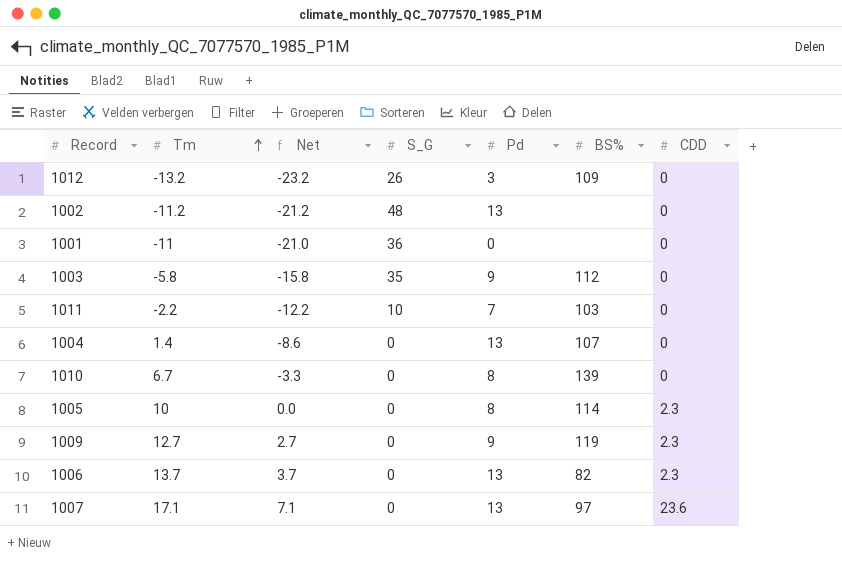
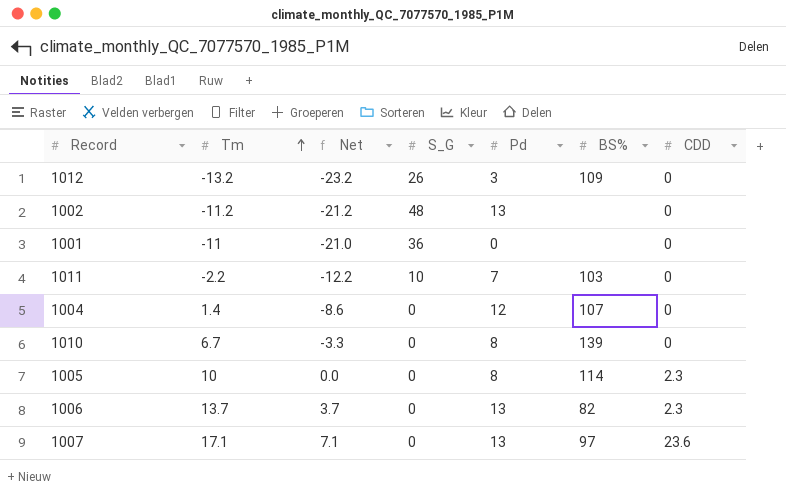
row 1003: -5.8 | -15.8 | 35 | 9 | 112 | 0 -> none
row 1009: 12.7 | 2.7 | 0 | 9 | 119 | 2.3 -> none
1004 | Pd: 13 -> 12

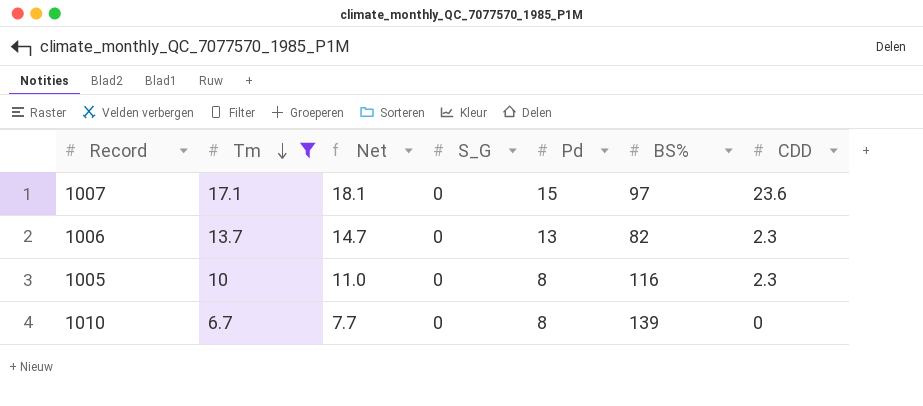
filter: none -> Tm >= 6.7
row order: Tm ascending -> Tm descending
column Net | formula: [Tm] - 10 -> [Tm] + 1
1007 | Pd: 13 -> 15
1005 | BS%: 114 -> 116

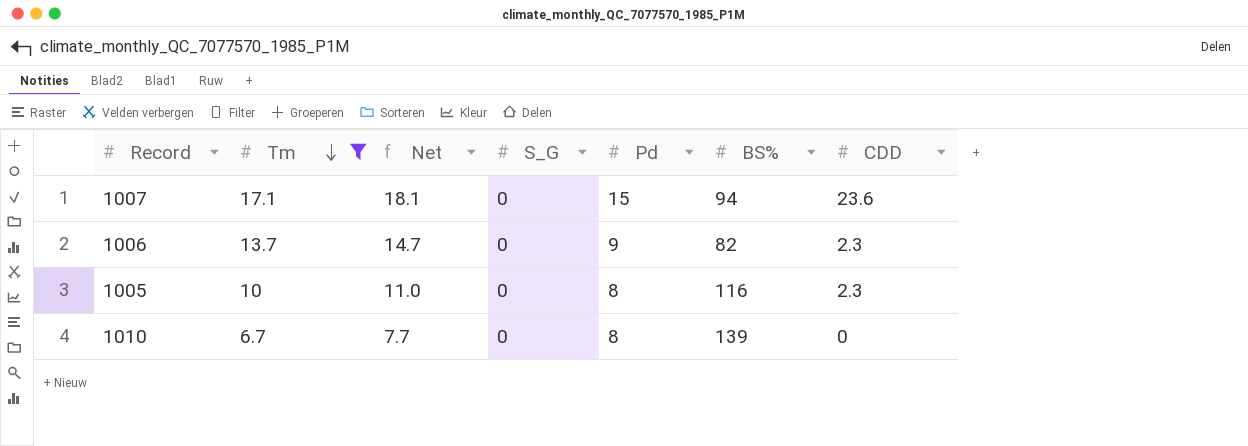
1007 | BS%: 97 -> 94
1006 | Pd: 13 -> 9

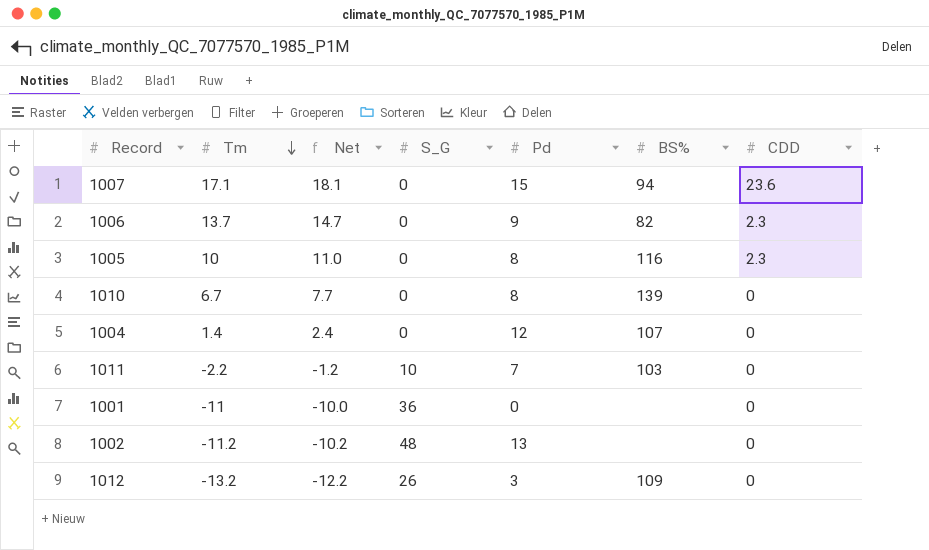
filter: Tm >= 6.7 -> none

